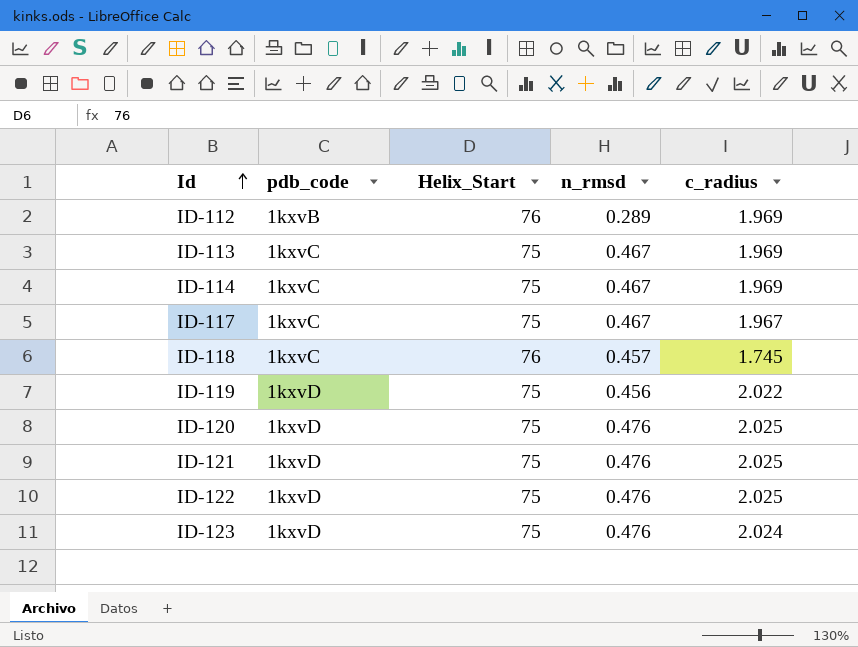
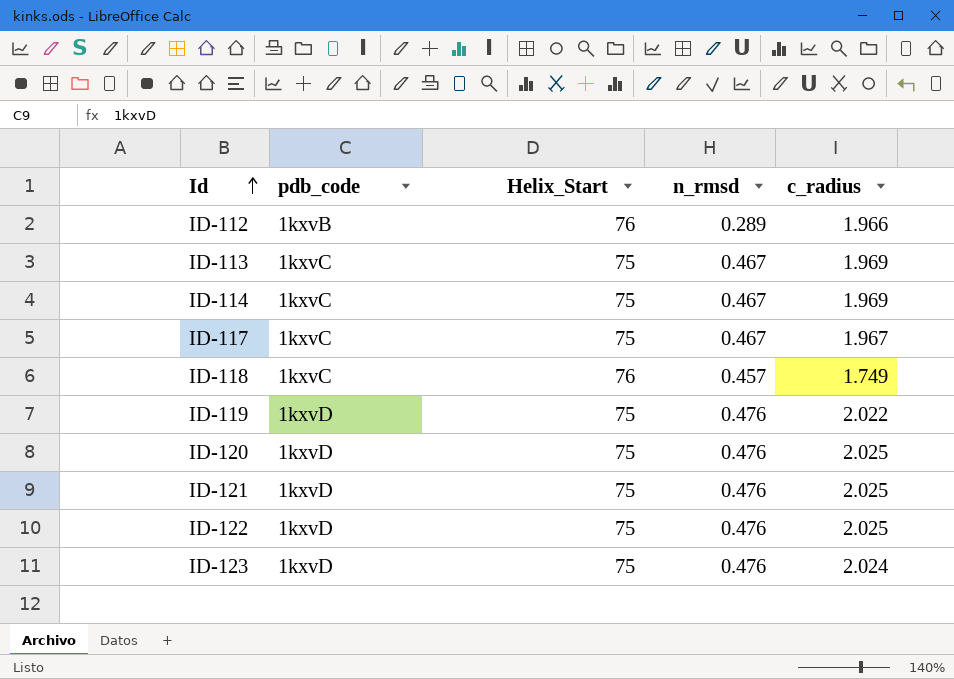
ID-112 | c_radius: 1.969 -> 1.966
ID-118 | c_radius: 1.745 -> 1.749
ID-119 | n_rmsd: 0.456 -> 0.476

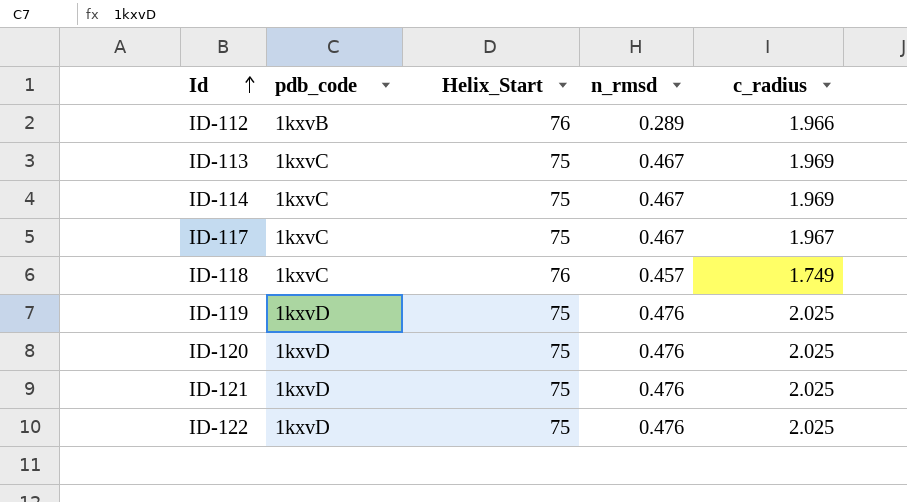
row ID-123: 1kxvD | 75 | 0.476 | 2.024 -> none
ID-119 | c_radius: 2.022 -> 2.025

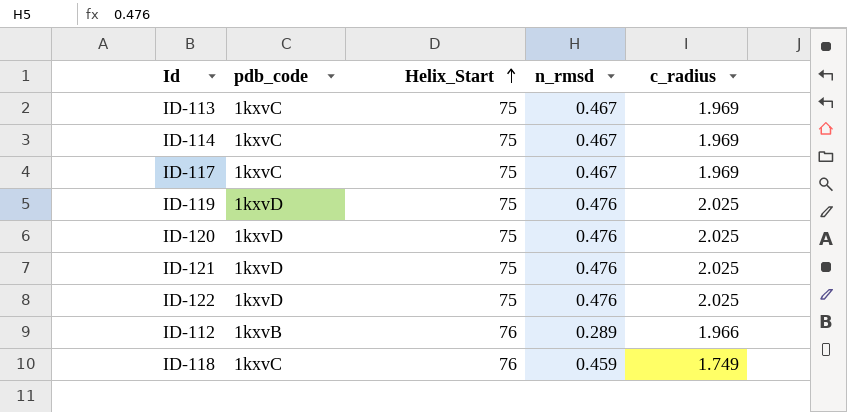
row order: Id ascending -> Helix_Start ascending
ID-117 | c_radius: 1.967 -> 1.969
ID-118 | n_rmsd: 0.457 -> 0.459

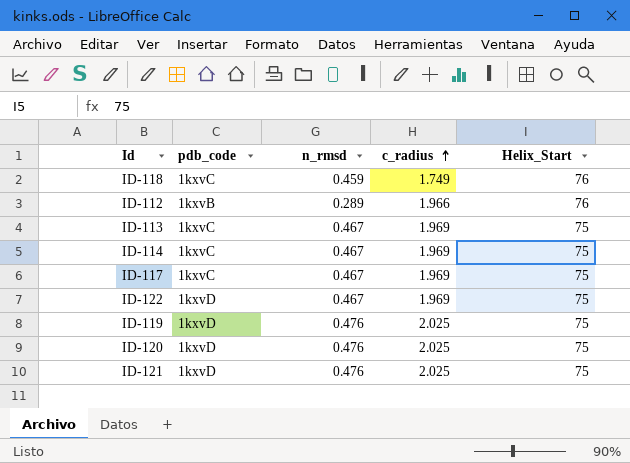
row order: Helix_Start ascending -> c_radius ascending
column Helix_Start | position: 3 -> 5
ID-122 | n_rmsd: 0.476 -> 0.467
ID-122 | c_radius: 2.025 -> 1.969

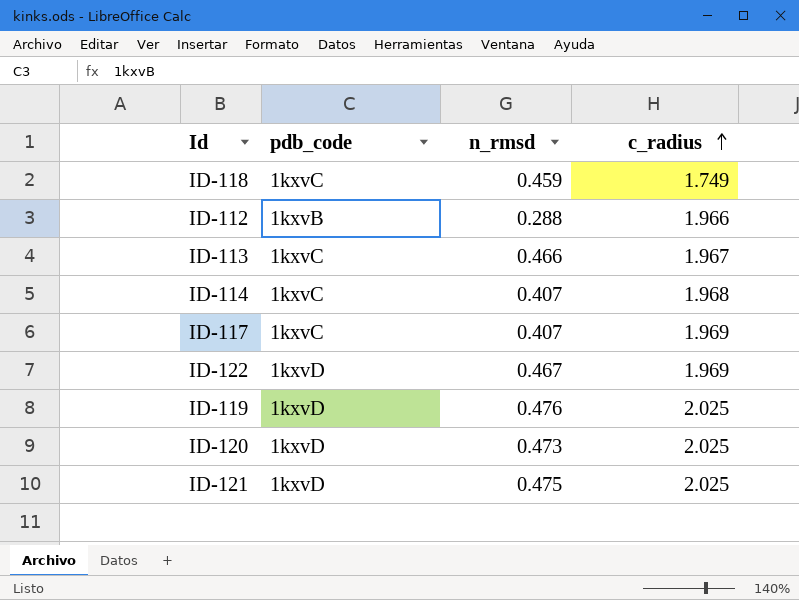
column Helix_Start | position: 5 -> none
ID-112 | n_rmsd: 0.289 -> 0.288
ID-113 | n_rmsd: 0.467 -> 0.466
ID-113 | c_radius: 1.969 -> 1.967
ID-114 | n_rmsd: 0.467 -> 0.407
ID-114 | c_radius: 1.969 -> 1.968
ID-117 | n_rmsd: 0.467 -> 0.407
ID-120 | n_rmsd: 0.476 -> 0.473
ID-121 | n_rmsd: 0.476 -> 0.475

